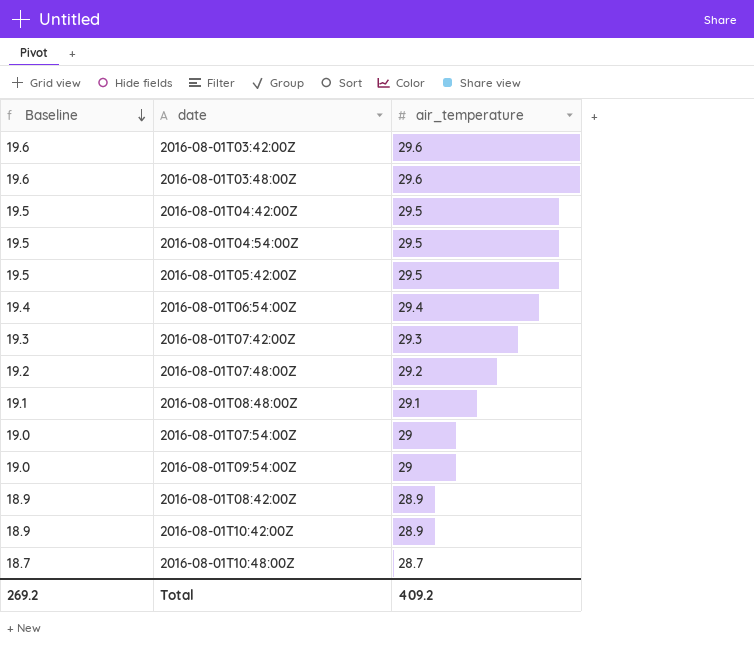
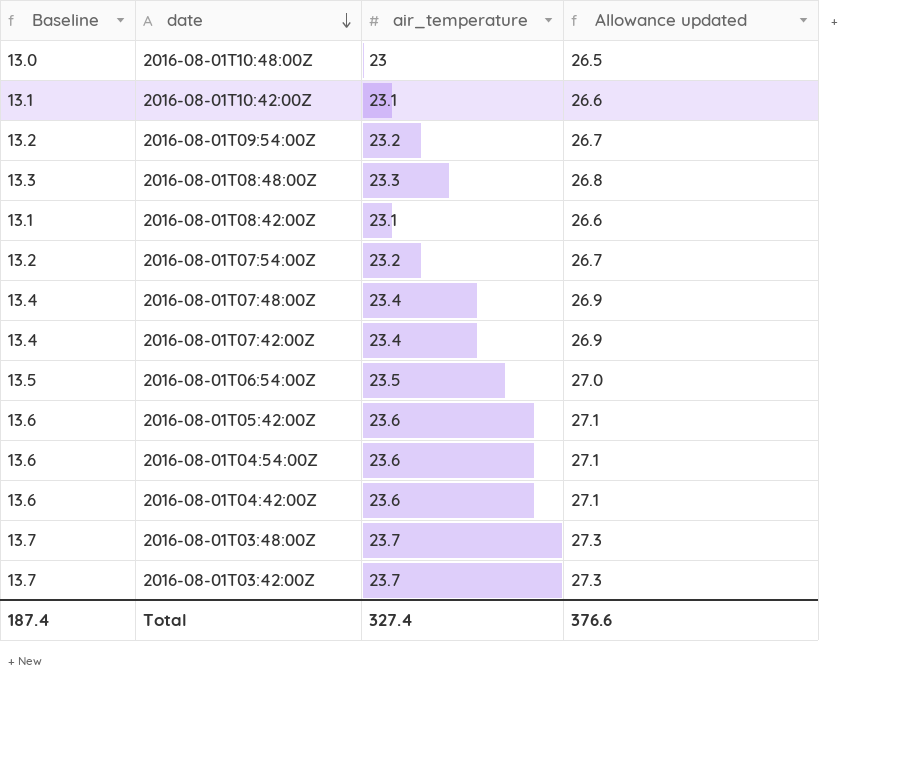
row order: Baseline descending -> date descending
column Allowance updated | formula: none -> [air_temperature] * 1.15
2016-08-01T10:48:00Z | Baseline: 18.7 -> 13.0
2016-08-01T10:48:00Z | air_temperature: 28.7 -> 23
2016-08-01T10:42:00Z | Baseline: 18.9 -> 13.1
2016-08-01T10:42:00Z | air_temperature: 28.9 -> 23.1
2016-08-01T09:54:00Z | Baseline: 19.0 -> 13.2
2016-08-01T09:54:00Z | air_temperature: 29 -> 23.2
2016-08-01T08:48:00Z | Baseline: 19.1 -> 13.3
2016-08-01T08:48:00Z | air_temperature: 29.1 -> 23.3
2016-08-01T08:42:00Z | Baseline: 18.9 -> 13.1
2016-08-01T08:42:00Z | air_temperature: 28.9 -> 23.1
2016-08-01T07:54:00Z | Baseline: 19.0 -> 13.2
2016-08-01T07:54:00Z | air_temperature: 29 -> 23.2
2016-08-01T07:48:00Z | Baseline: 19.2 -> 13.4
2016-08-01T07:48:00Z | air_temperature: 29.2 -> 23.4
2016-08-01T07:42:00Z | Baseline: 19.3 -> 13.4
2016-08-01T07:42:00Z | air_temperature: 29.3 -> 23.4
2016-08-01T06:54:00Z | Baseline: 19.4 -> 13.5
2016-08-01T06:54:00Z | air_temperature: 29.4 -> 23.5
2016-08-01T05:42:00Z | Baseline: 19.5 -> 13.6
2016-08-01T05:42:00Z | air_temperature: 29.5 -> 23.6
2016-08-01T04:54:00Z | Baseline: 19.5 -> 13.6
2016-08-01T04:54:00Z | air_temperature: 29.5 -> 23.6
2016-08-01T04:42:00Z | Baseline: 19.5 -> 13.6
2016-08-01T04:42:00Z | air_temperature: 29.5 -> 23.6
2016-08-01T03:48:00Z | Baseline: 19.6 -> 13.7
2016-08-01T03:48:00Z | air_temperature: 29.6 -> 23.7
2016-08-01T03:42:00Z | Baseline: 19.6 -> 13.7
2016-08-01T03:42:00Z | air_temperature: 29.6 -> 23.7
Total | Baseline: 269.2 -> 187.4
Total | air_temperature: 409.2 -> 327.4

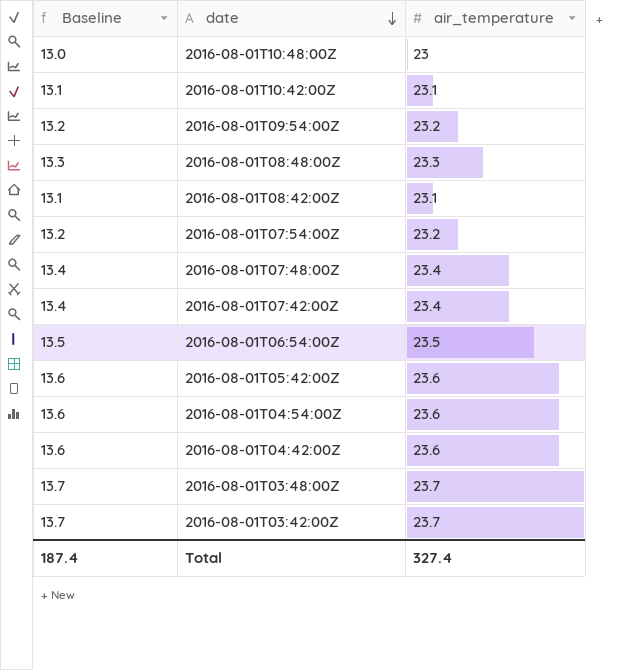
column Allowance updated | formula: [air_temperature] * 1.15 -> none

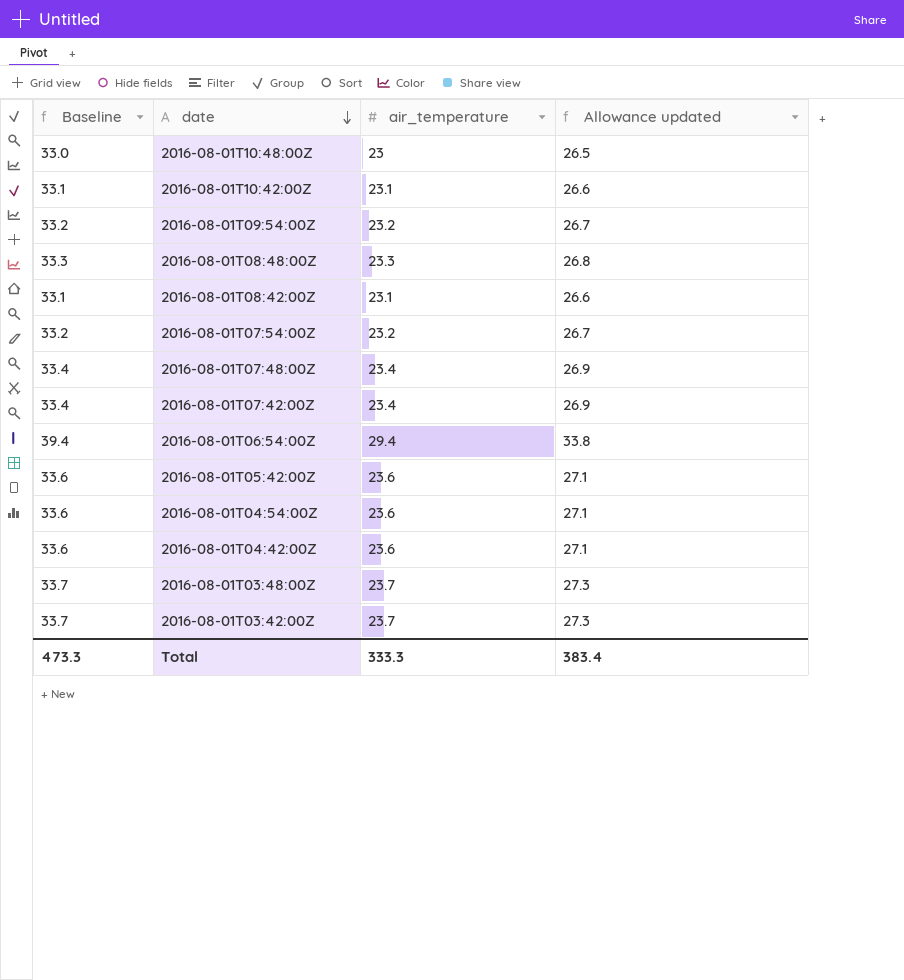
column Baseline | formula: [air_temperature] - 10 -> [air_temperature] + 10
column Allowance updated | formula: none -> [air_temperature] * 1.15
2016-08-01T06:54:00Z | air_temperature: 23.5 -> 29.4
Total | Baseline: 187.4 -> 473.3
Total | air_temperature: 327.4 -> 333.3

